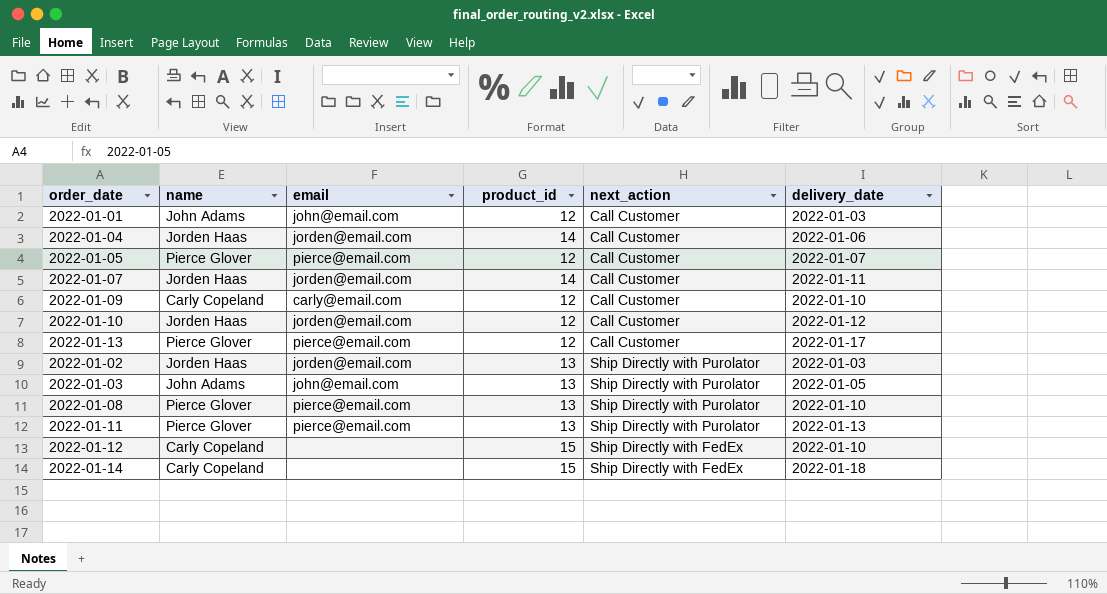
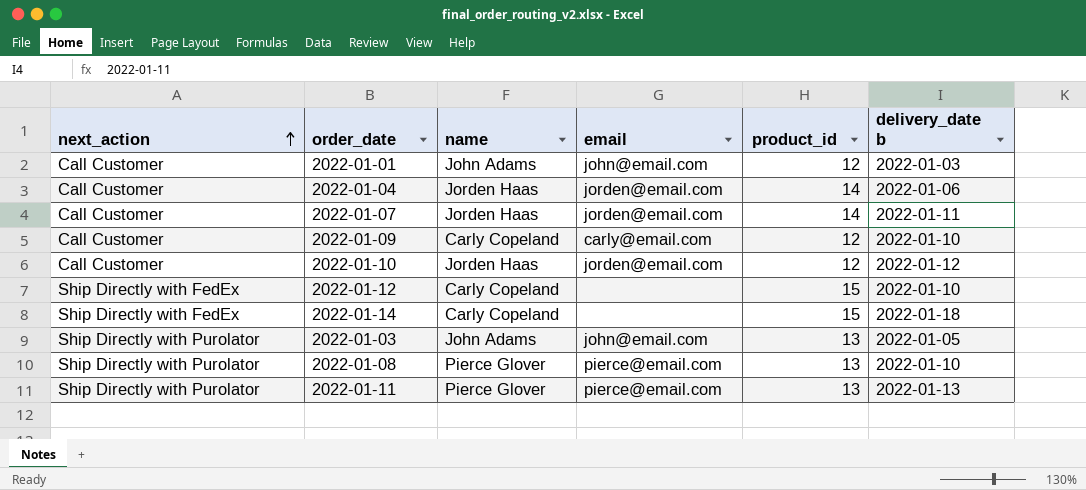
row order: none -> next_action ascending
column next_action | position: 5 -> 1
column name: delivery_date -> delivery_date b
row 2022-01-05: Pierce Glover | pierce@email.com | 12 | Call Customer | 2022-01-07 -> none
row 2022-01-13: Pierce Glover | pierce@email.com | 12 | Call Customer | 2022-01-17 -> none
row 2022-01-02: Jorden Haas | jorden@email.com | 13 | Ship Directly with Purolator | 2022-01-03 -> none

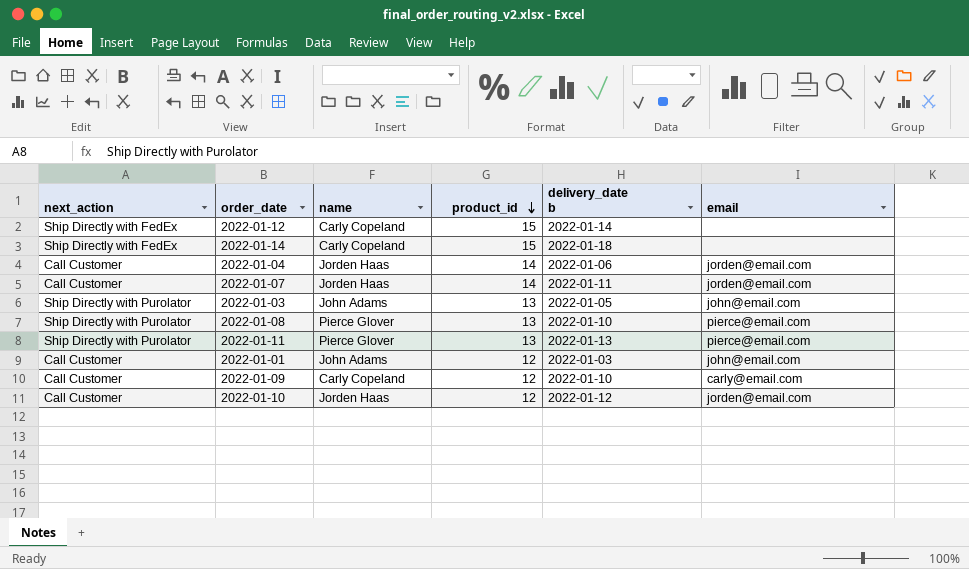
row order: next_action ascending -> product_id descending
column email | position: 4 -> 6
2022-01-12 | delivery_date b: 2022-01-10 -> 2022-01-14

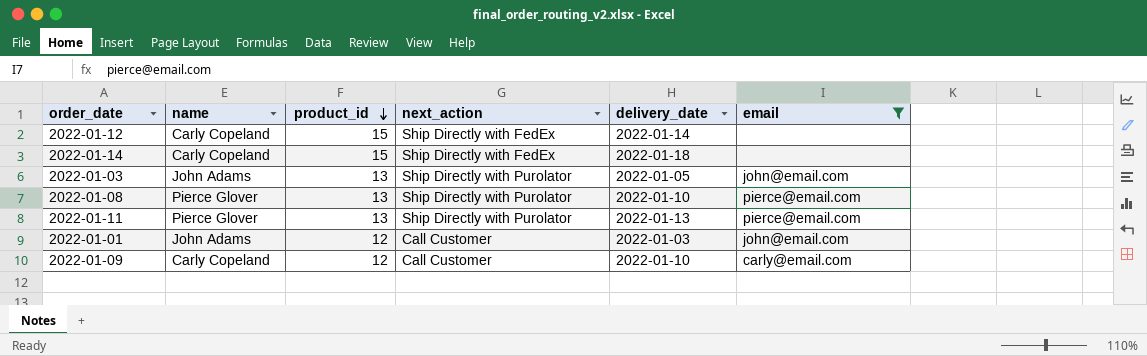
filter: none -> email != jorden@email.com
column next_action | position: 1 -> 4
column name: delivery_date b -> delivery_date

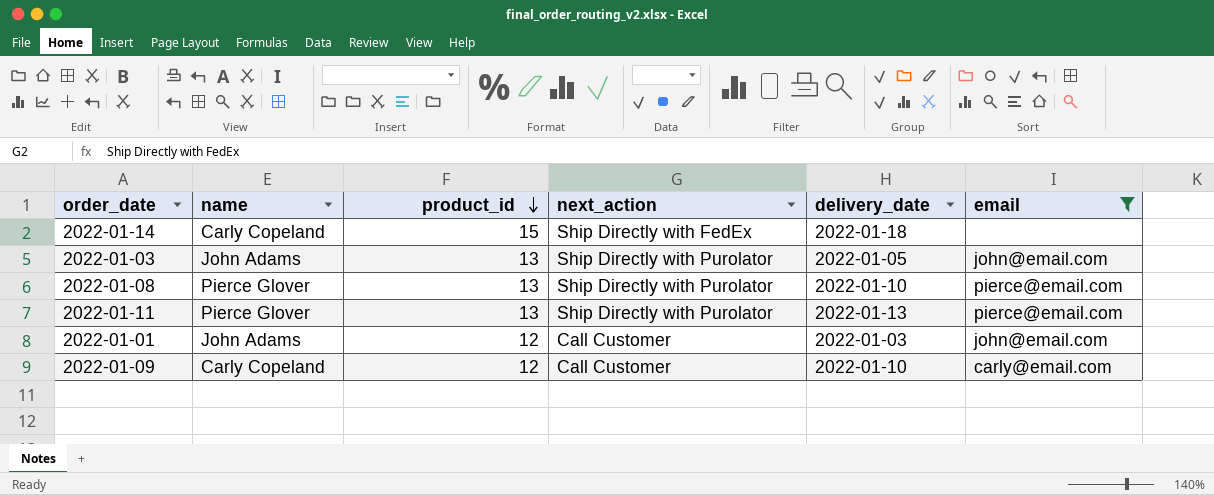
row 2022-01-12: Carly Copeland | 15 | Ship Directly with FedEx | 2022-01-14 | none -> none

